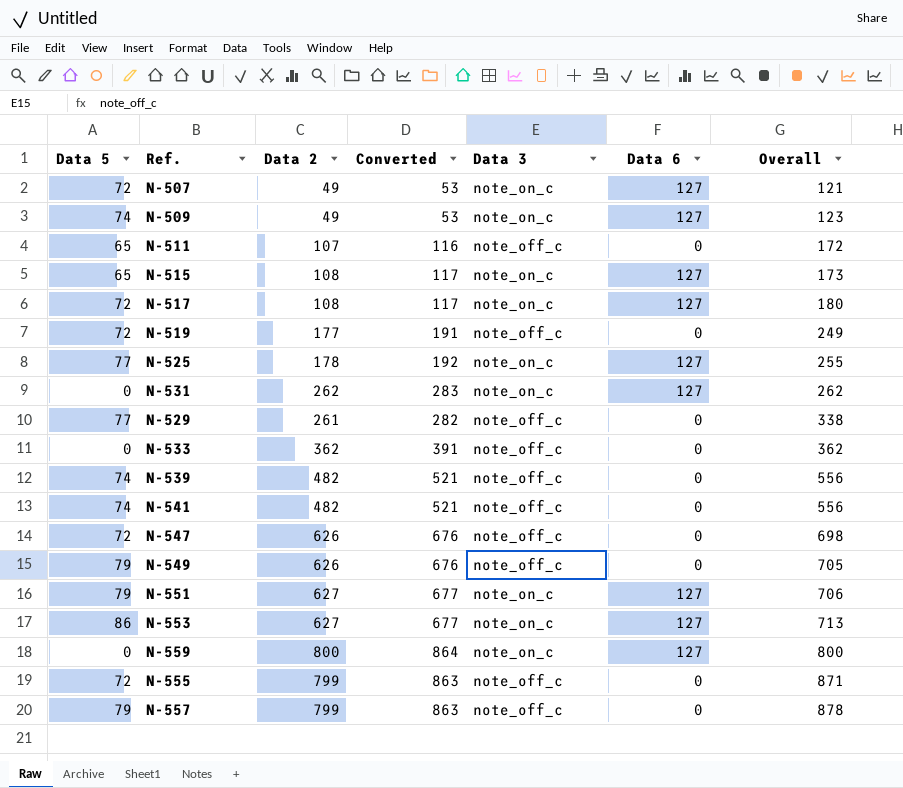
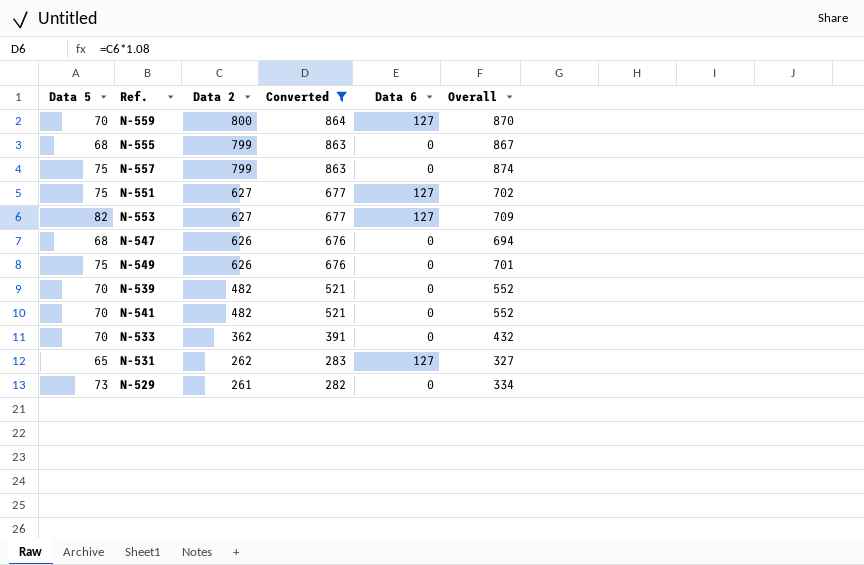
filter: none -> Converted >= 282
row order: Overall ascending -> Data 2 descending
column Data 3 | position: 5 -> none
N-559 | Data 5: 0 -> 70
N-559 | Overall: 800 -> 870
N-555 | Data 5: 72 -> 68
N-555 | Overall: 871 -> 867
N-557 | Data 5: 79 -> 75
N-557 | Overall: 878 -> 874
N-551 | Data 5: 79 -> 75
N-551 | Overall: 706 -> 702
N-553 | Data 5: 86 -> 82
N-553 | Overall: 713 -> 709
N-547 | Data 5: 72 -> 68
N-547 | Overall: 698 -> 694
N-549 | Data 5: 79 -> 75
N-549 | Overall: 705 -> 701
N-539 | Data 5: 74 -> 70
N-539 | Overall: 556 -> 552
N-541 | Data 5: 74 -> 70
N-541 | Overall: 556 -> 552
N-533 | Data 5: 0 -> 70
N-533 | Overall: 362 -> 432
N-531 | Data 5: 0 -> 65
N-531 | Overall: 262 -> 327
N-529 | Data 5: 77 -> 73
N-529 | Overall: 338 -> 334

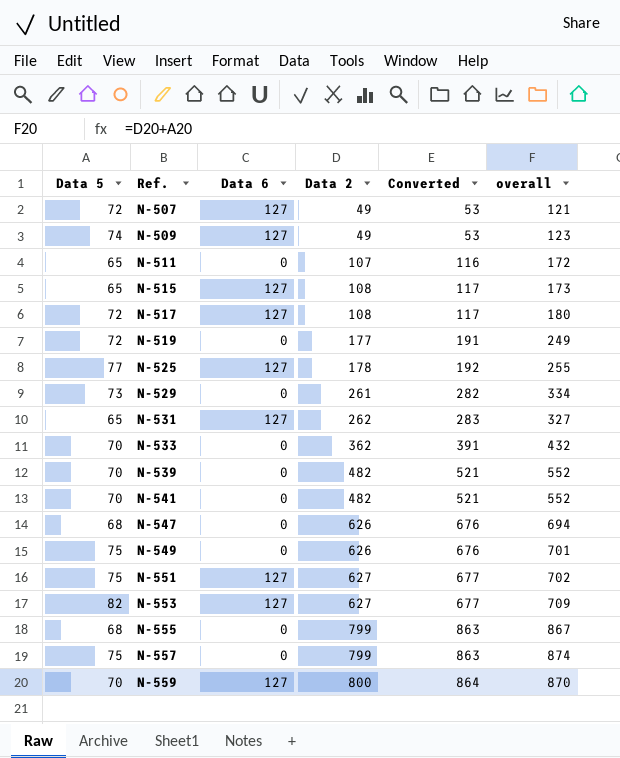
filter: Converted >= 282 -> none
row order: Data 2 descending -> Ref. ascending
column Data 6 | position: 5 -> 3
column name: Overall -> overall

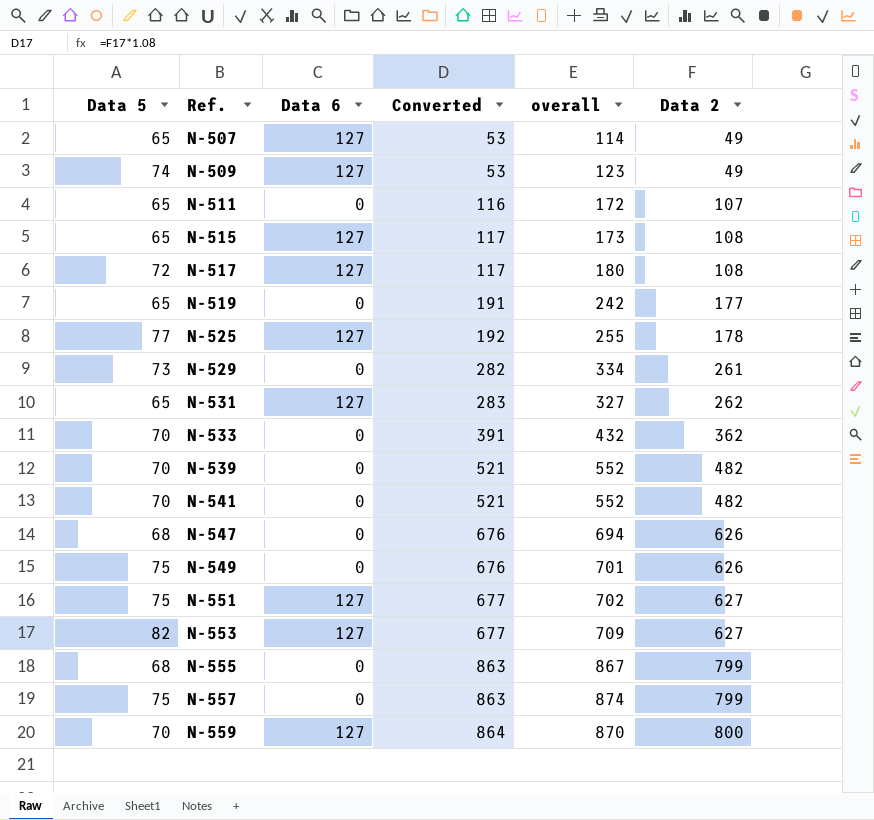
column Data 2 | position: 4 -> 6
N-507 | Data 5: 72 -> 65
N-507 | overall: 121 -> 114
N-519 | Data 5: 72 -> 65
N-519 | overall: 249 -> 242

